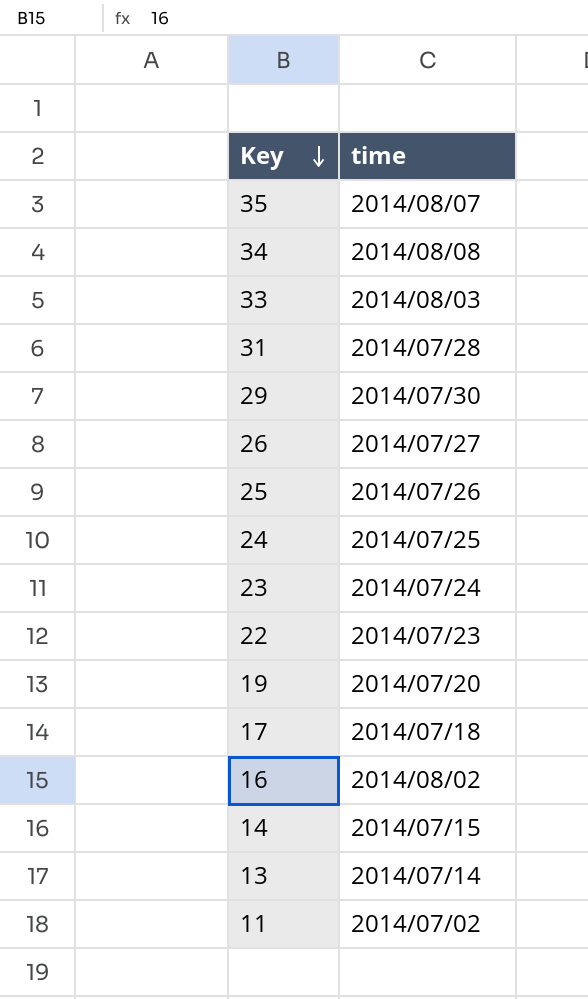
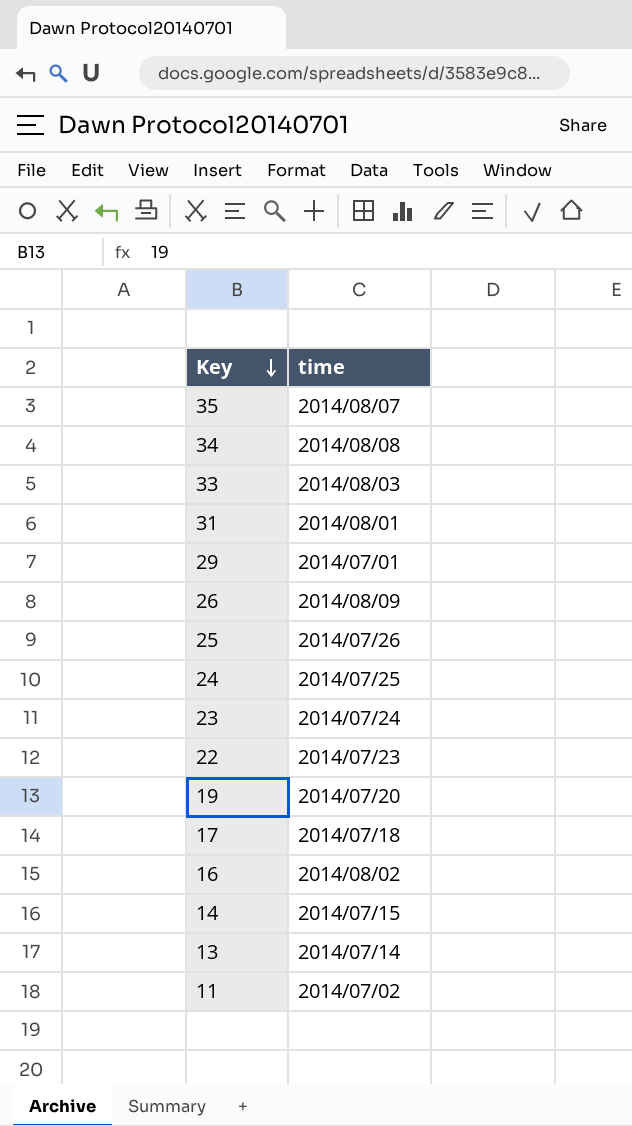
31 | time: 2014/07/28 -> 2014/08/01
29 | time: 2014/07/30 -> 2014/07/01
26 | time: 2014/07/27 -> 2014/08/09

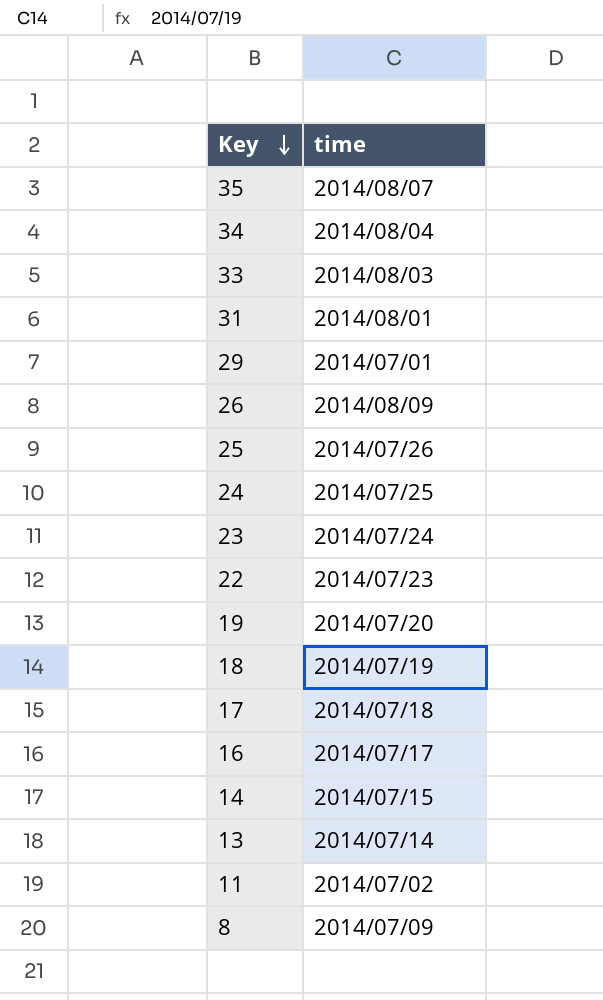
34 | time: 2014/08/08 -> 2014/08/04
row 18: none -> 2014/07/19
16 | time: 2014/08/02 -> 2014/07/17
row 8: none -> 2014/07/09

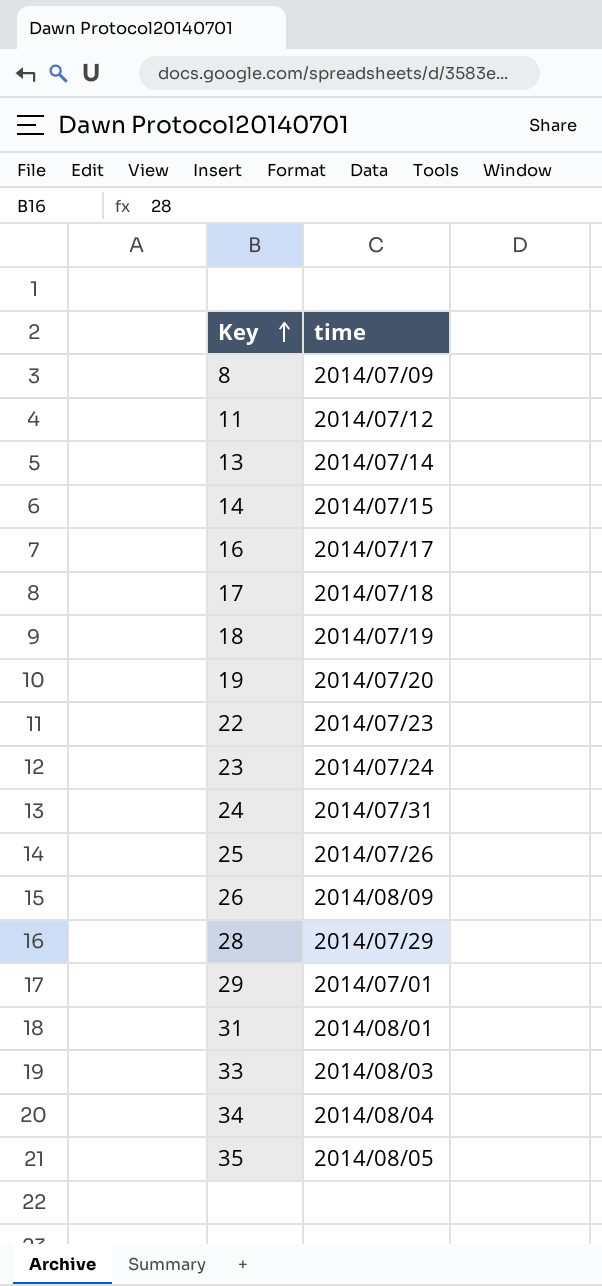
row order: Key descending -> Key ascending
11 | time: 2014/07/02 -> 2014/07/12
24 | time: 2014/07/25 -> 2014/07/31
row 28: none -> 2014/07/29
35 | time: 2014/08/07 -> 2014/08/05

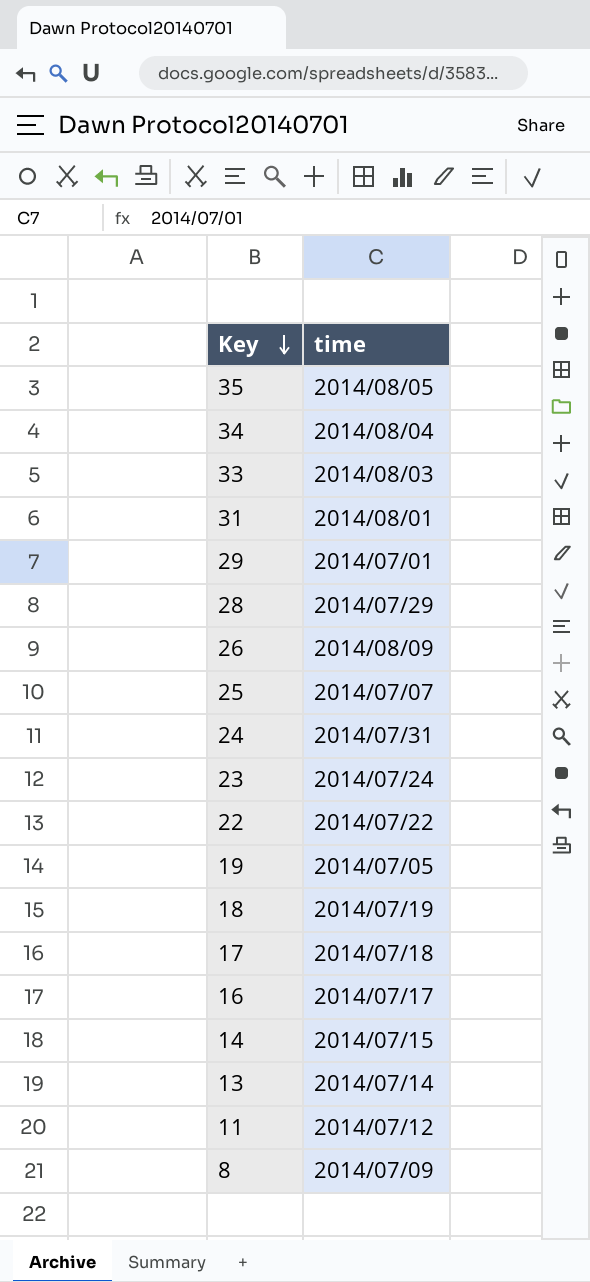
row order: Key ascending -> Key descending
25 | time: 2014/07/26 -> 2014/07/07
22 | time: 2014/07/23 -> 2014/07/22
19 | time: 2014/07/20 -> 2014/07/05

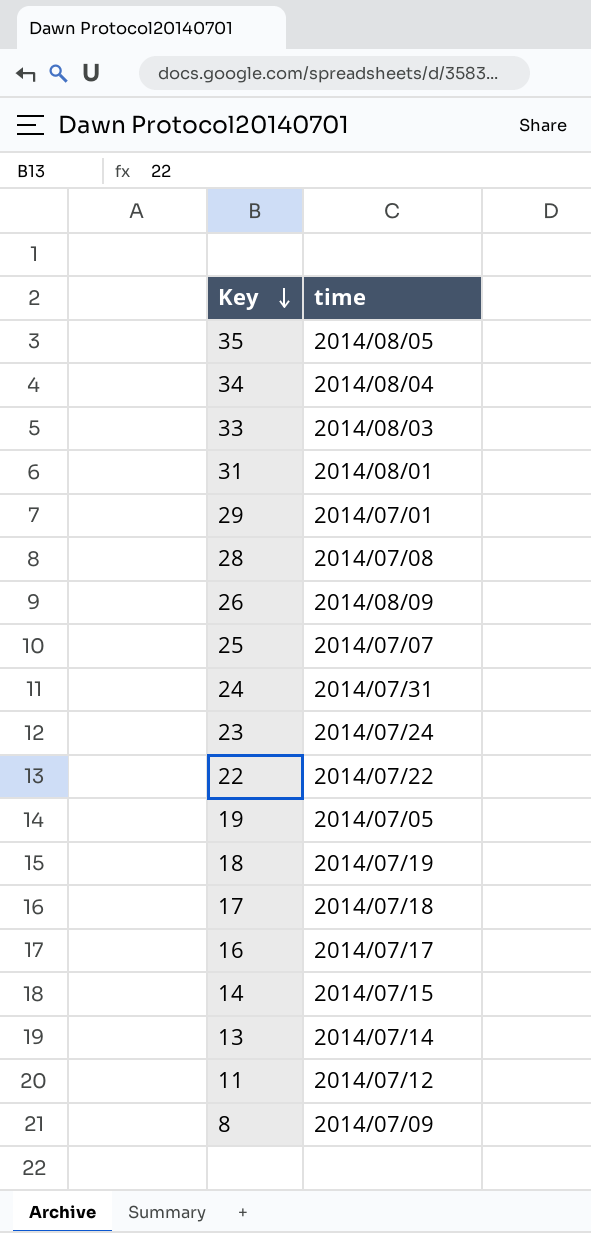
28 | time: 2014/07/29 -> 2014/07/08

